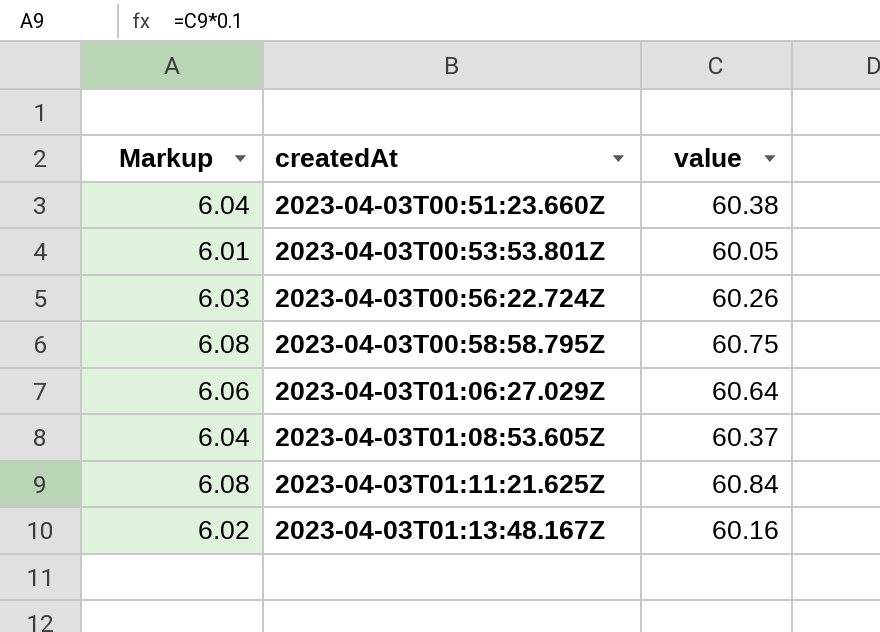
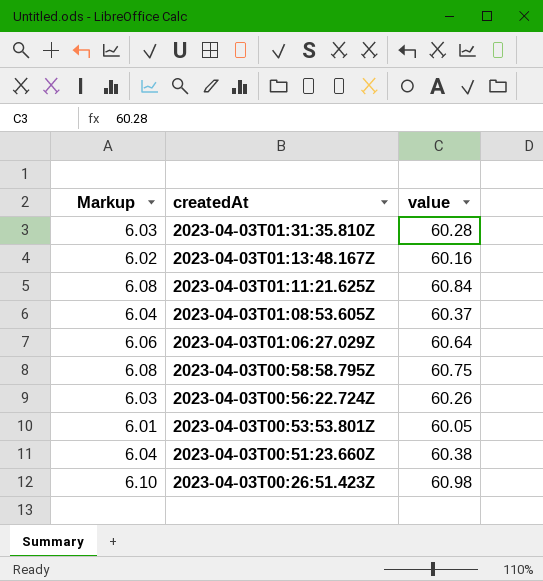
row order: createdAt ascending -> createdAt descending
row 2023-04-03T01:31:35.810Z: none -> 6.03 | 60.28
row 2023-04-03T00:26:51.423Z: none -> 6.10 | 60.98

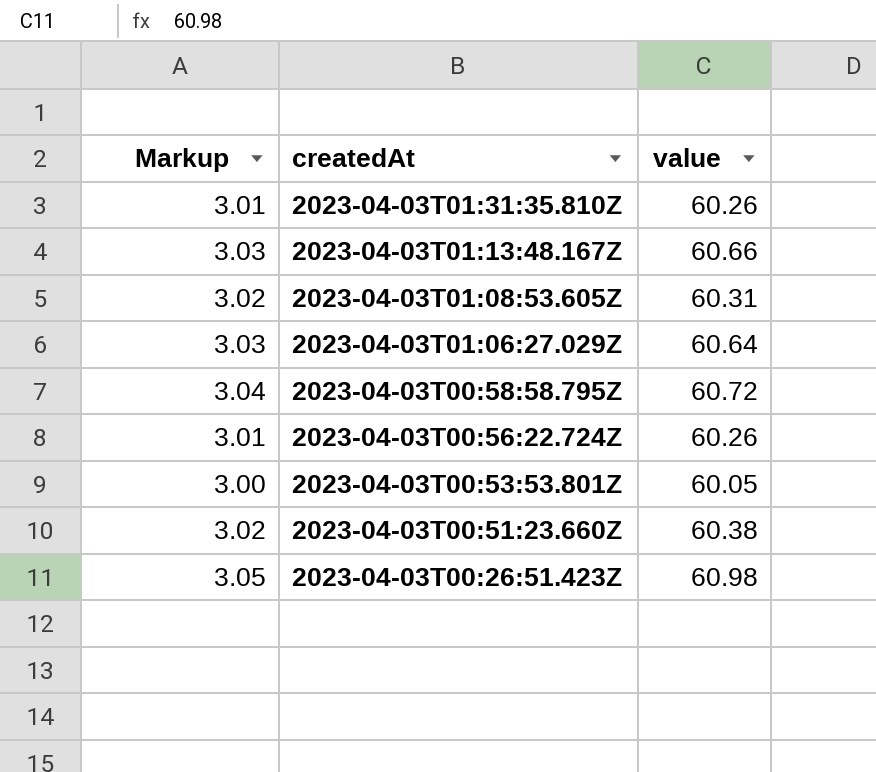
column Markup | formula: [value] * 0.1 -> [value] * 0.05
row 2023-04-03T01:11:21.625Z: 6.08 | 60.84 -> none
2023-04-03T01:31:35.810Z | value: 60.28 -> 60.26
2023-04-03T01:13:48.167Z | value: 60.16 -> 60.66
2023-04-03T01:08:53.605Z | value: 60.37 -> 60.31
2023-04-03T00:58:58.795Z | value: 60.75 -> 60.72

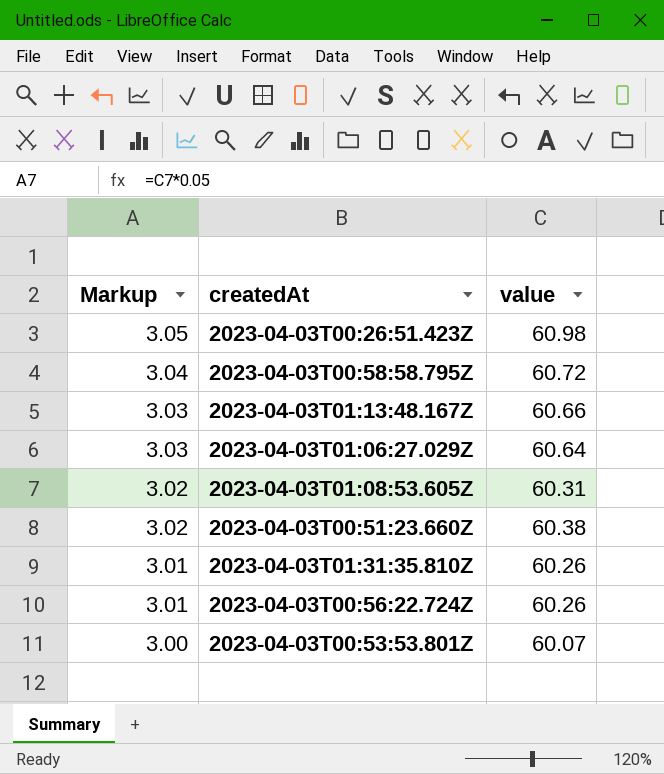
row order: createdAt descending -> Markup descending
2023-04-03T00:53:53.801Z | value: 60.05 -> 60.07

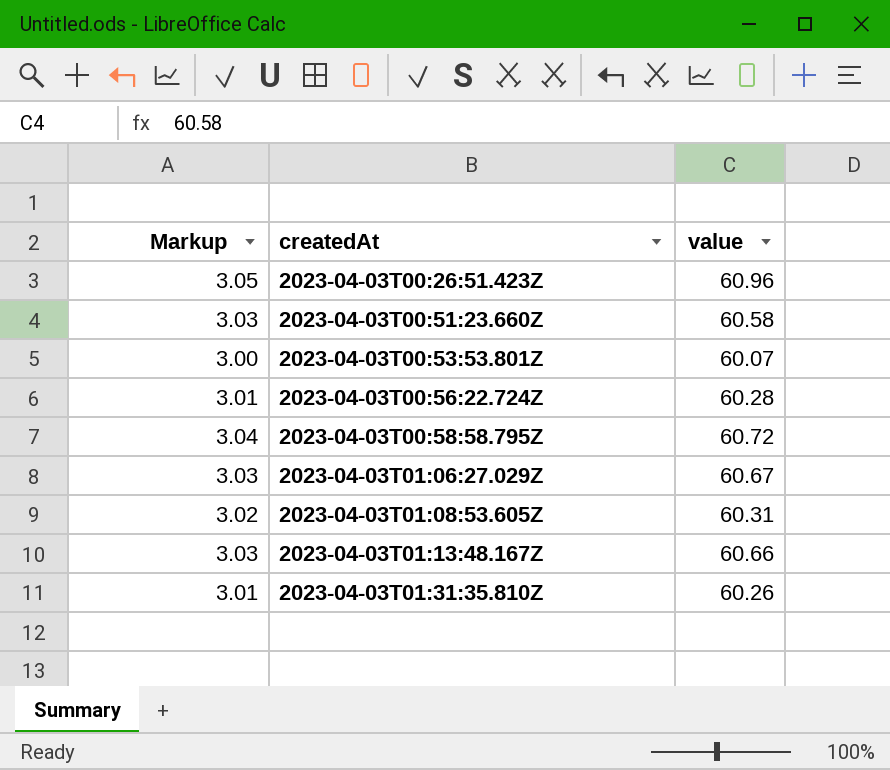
row order: Markup descending -> createdAt ascending
2023-04-03T00:26:51.423Z | value: 60.98 -> 60.96
2023-04-03T00:51:23.660Z | Markup: 3.02 -> 3.03
2023-04-03T00:51:23.660Z | value: 60.38 -> 60.58
2023-04-03T00:56:22.724Z | value: 60.26 -> 60.28
2023-04-03T01:06:27.029Z | value: 60.64 -> 60.67

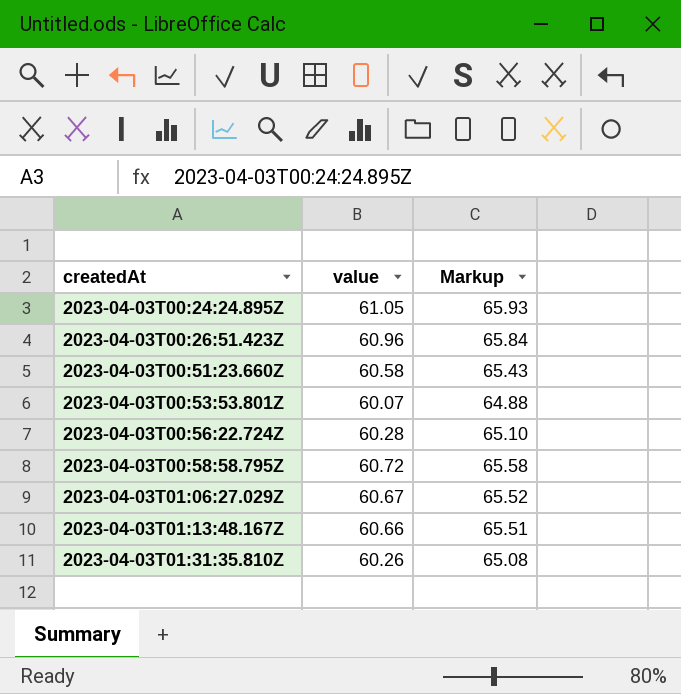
column Markup | formula: [value] * 0.05 -> [value] * 1.08
column Markup | position: 1 -> 3
row 2023-04-03T01:08:53.605Z: 3.02 | 60.31 -> none
row 2023-04-03T00:24:24.895Z: none -> 61.05 | 65.93

